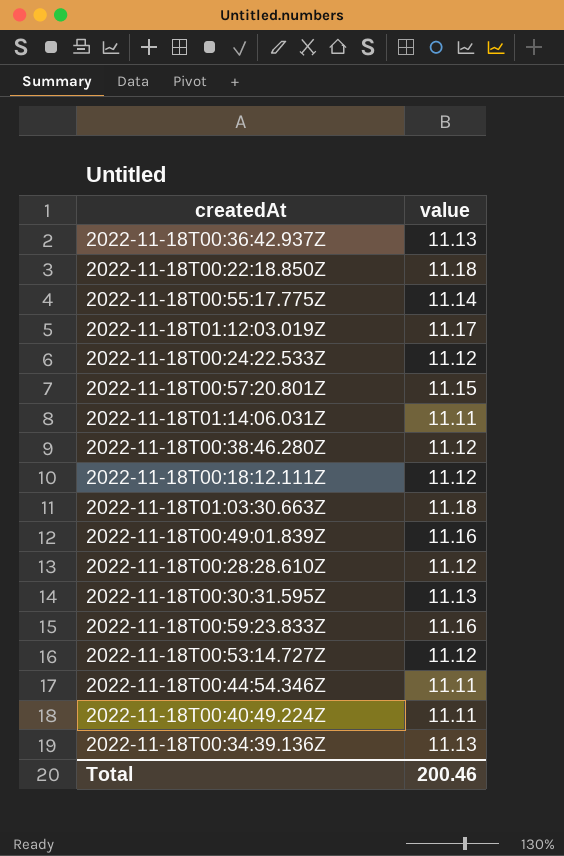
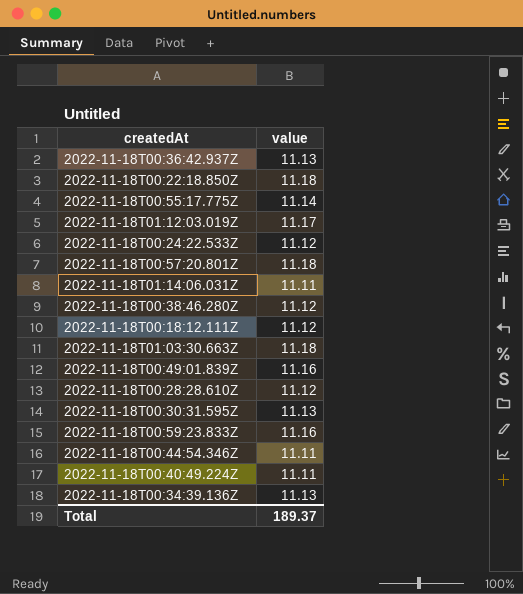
row 2022-11-18T00:53:14.727Z: 11.12 -> none
2022-11-18T00:57:20.801Z | value: 11.15 -> 11.18
Total | value: 200.46 -> 189.37

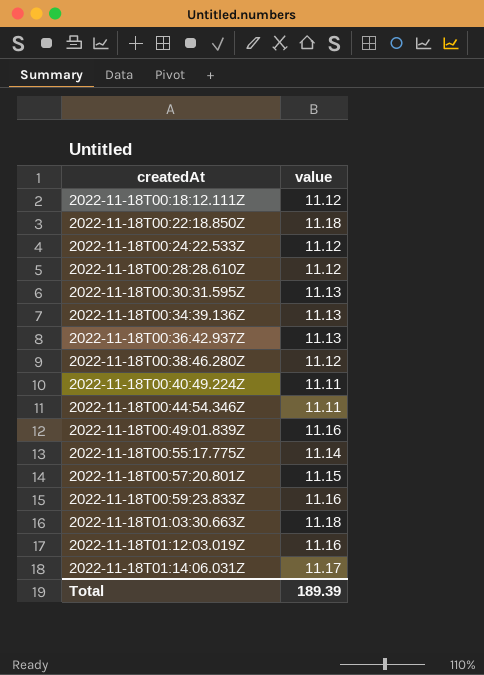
row order: none -> createdAt ascending
2022-11-18T00:57:20.801Z | value: 11.18 -> 11.15
2022-11-18T01:12:03.019Z | value: 11.17 -> 11.16
2022-11-18T01:14:06.031Z | value: 11.11 -> 11.17
Total | value: 189.37 -> 189.39

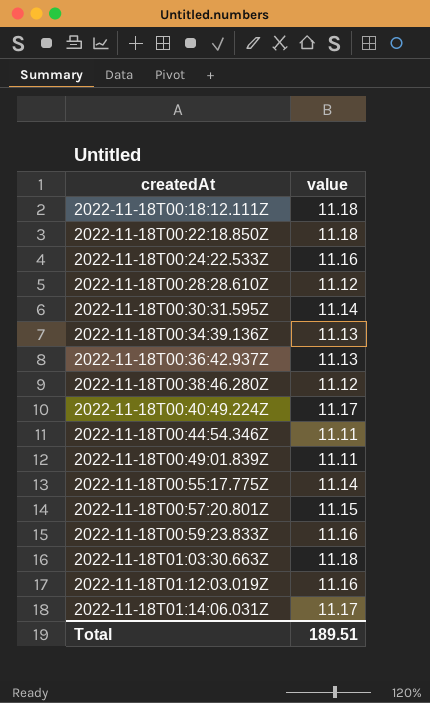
2022-11-18T00:18:12.111Z | value: 11.12 -> 11.18
2022-11-18T00:24:22.533Z | value: 11.12 -> 11.16
2022-11-18T00:30:31.595Z | value: 11.13 -> 11.14
2022-11-18T00:40:49.224Z | value: 11.11 -> 11.17
2022-11-18T00:49:01.839Z | value: 11.16 -> 11.11
Total | value: 189.39 -> 189.51

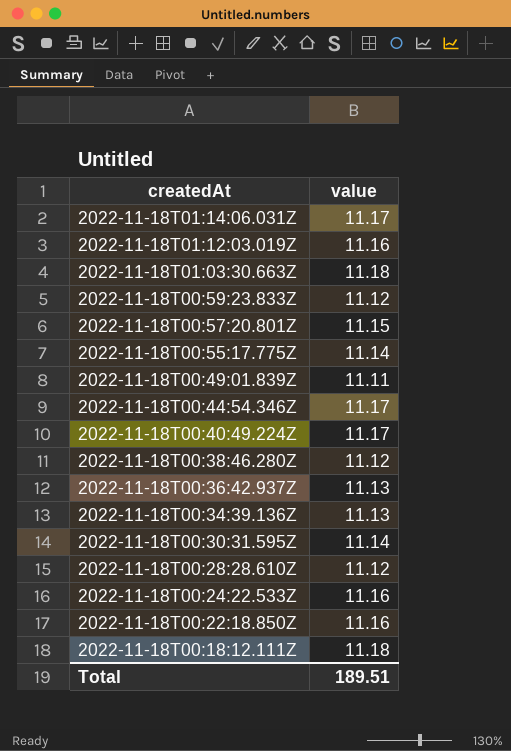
row order: createdAt ascending -> createdAt descending
2022-11-18T00:59:23.833Z | value: 11.16 -> 11.12
2022-11-18T00:44:54.346Z | value: 11.11 -> 11.17
2022-11-18T00:22:18.850Z | value: 11.18 -> 11.16

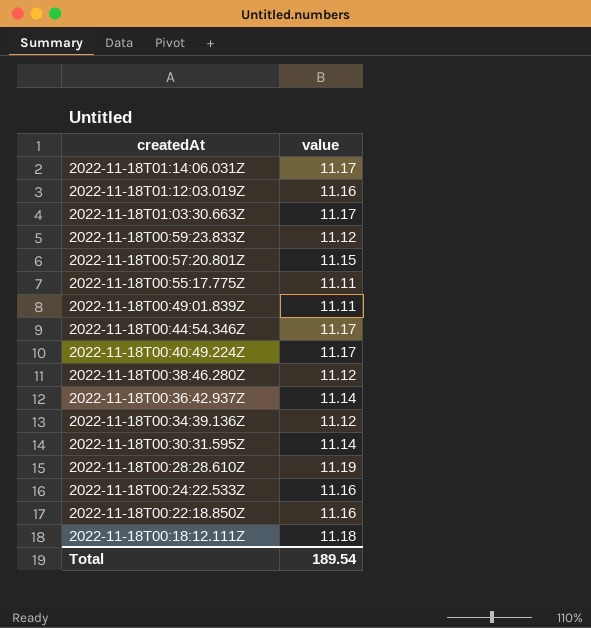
2022-11-18T01:03:30.663Z | value: 11.18 -> 11.17
2022-11-18T00:55:17.775Z | value: 11.14 -> 11.11
2022-11-18T00:36:42.937Z | value: 11.13 -> 11.14
2022-11-18T00:34:39.136Z | value: 11.13 -> 11.12
2022-11-18T00:28:28.610Z | value: 11.12 -> 11.19
Total | value: 189.51 -> 189.54

